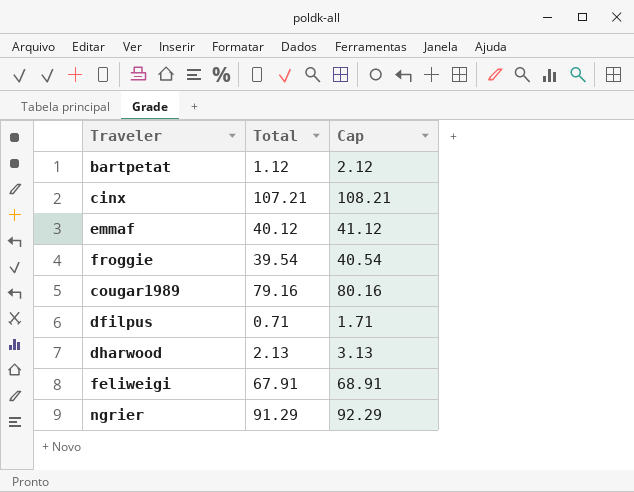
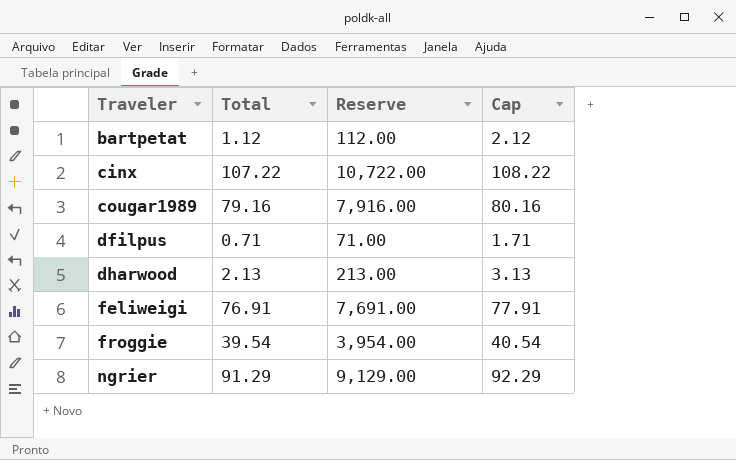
row order: none -> Traveler ascending
column Reserve | formula: none -> [Total] * 100
row emmaf: 40.12 | 41.12 -> none
cinx | Total: 107.21 -> 107.22
cinx | Cap: 108.21 -> 108.22
feliweigi | Total: 67.91 -> 76.91
feliweigi | Cap: 68.91 -> 77.91

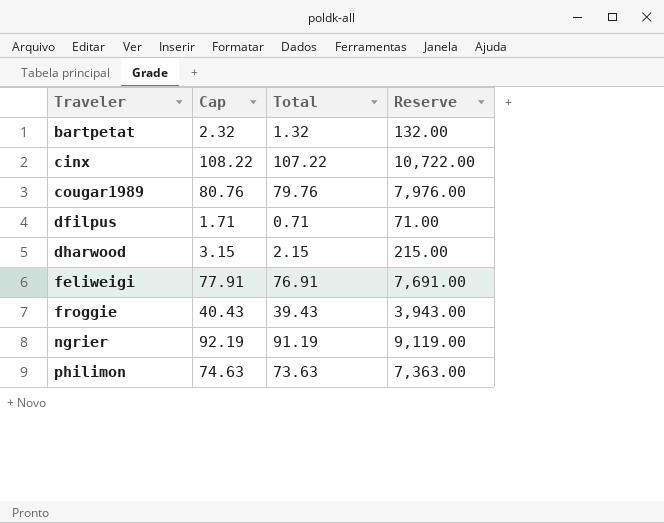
column Cap | position: 4 -> 2
bartpetat | Cap: 2.12 -> 2.32
bartpetat | Total: 1.12 -> 1.32
bartpetat | Reserve: 112.00 -> 132.00
cougar1989 | Cap: 80.16 -> 80.76
cougar1989 | Total: 79.16 -> 79.76
cougar1989 | Reserve: 7,916.00 -> 7,976.00
dharwood | Cap: 3.13 -> 3.15
dharwood | Total: 2.13 -> 2.15
dharwood | Reserve: 213.00 -> 215.00
froggie | Cap: 40.54 -> 40.43
froggie | Total: 39.54 -> 39.43
froggie | Reserve: 3,954.00 -> 3,943.00
ngrier | Cap: 92.29 -> 92.19
ngrier | Total: 91.29 -> 91.19
ngrier | Reserve: 9,129.00 -> 9,119.00
row philimon: none -> 74.63 | 73.63 | 7,363.00

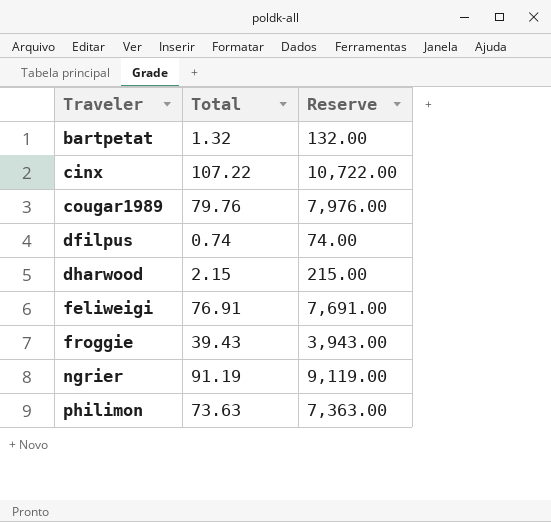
column Cap | formula: [Total] + 1 -> none
dfilpus | Total: 0.71 -> 0.74
dfilpus | Reserve: 71.00 -> 74.00

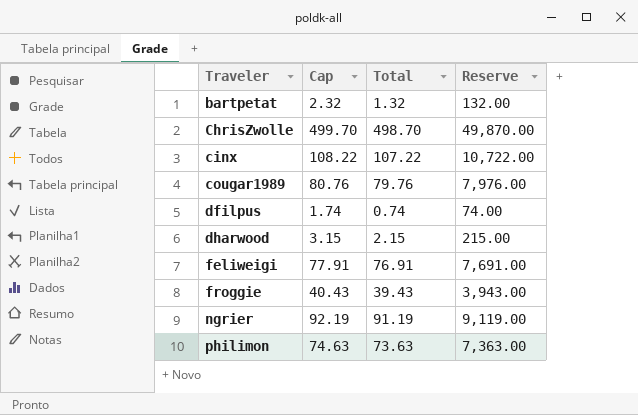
column Cap | formula: none -> [Total] + 1
row ChrisZwolle: none -> 499.70 | 498.70 | 49,870.00

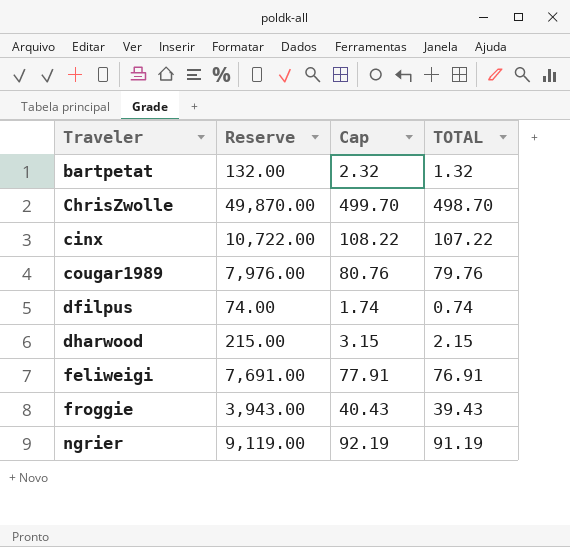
column Reserve | position: 4 -> 2
column name: Total -> TOTAL
row philimon: 74.63 | 73.63 | 7,363.00 -> none

